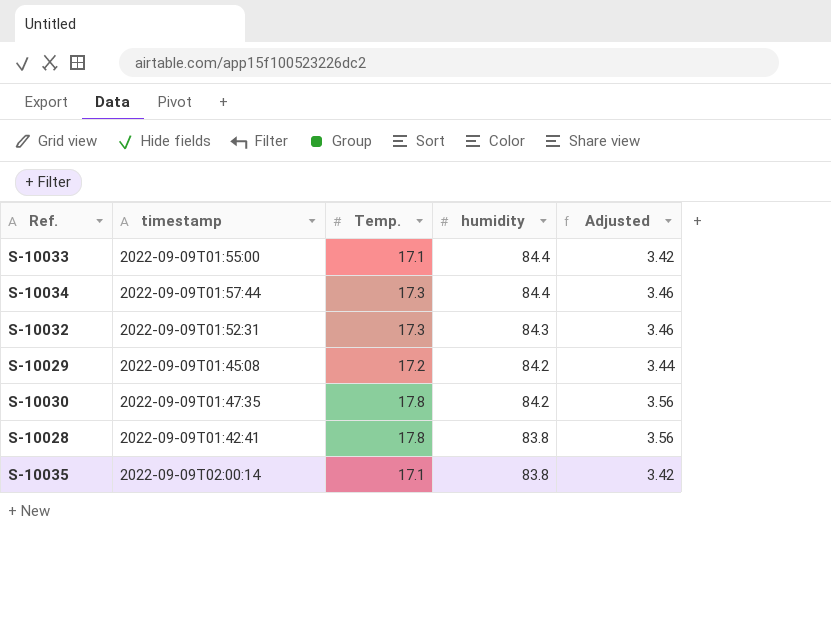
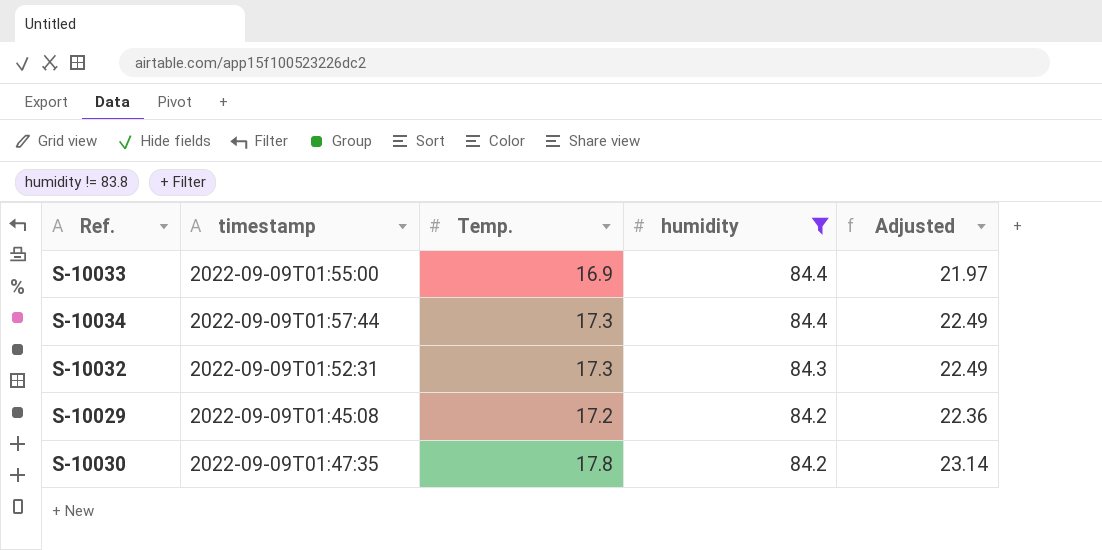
filter: none -> humidity != 83.8
column Adjusted | formula: [Temp.] * 0.2 -> [Temp.] * 1.3
S-10033 | Temp.: 17.1 -> 16.9

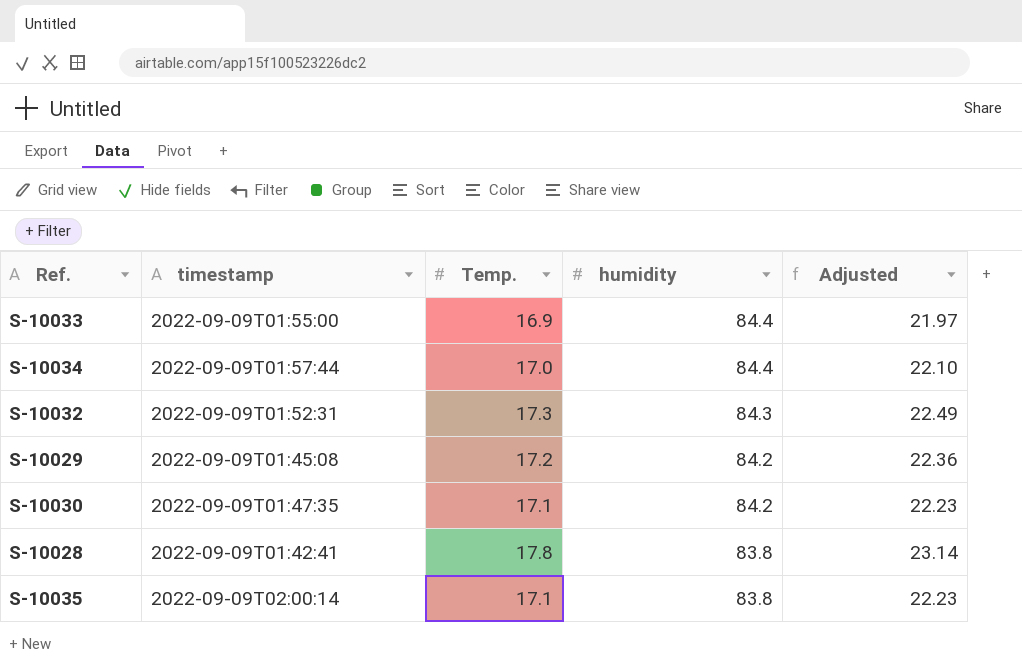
filter: humidity != 83.8 -> none
S-10034 | Temp.: 17.3 -> 17.0
S-10034 | Adjusted: 22.49 -> 22.10
S-10030 | Temp.: 17.8 -> 17.1
S-10030 | Adjusted: 23.14 -> 22.23

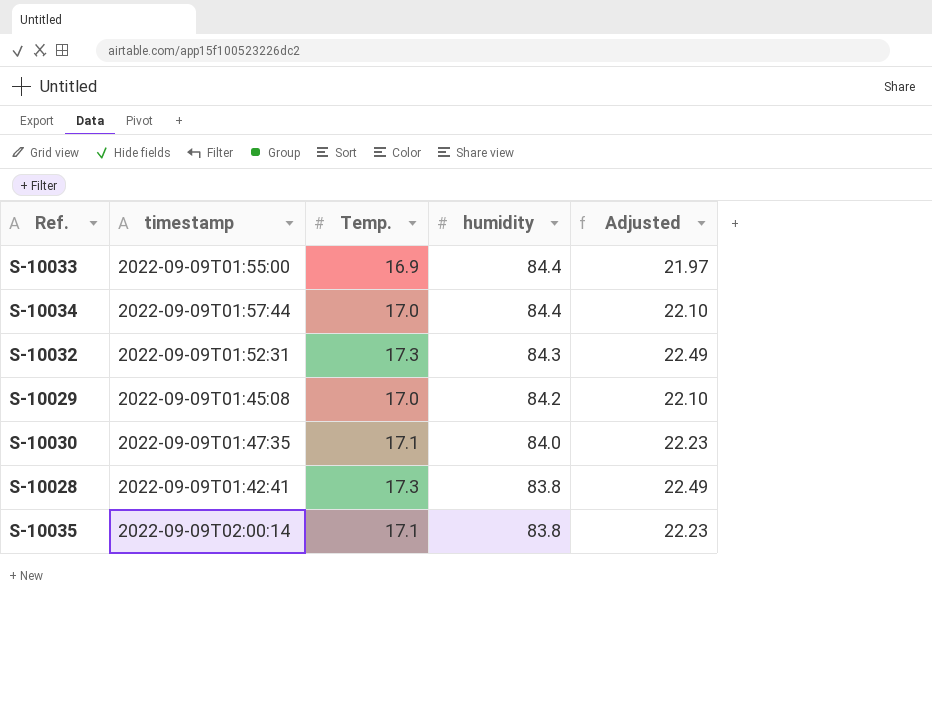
S-10029 | Temp.: 17.2 -> 17.0
S-10029 | Adjusted: 22.36 -> 22.10
S-10030 | humidity: 84.2 -> 84.0
S-10028 | Temp.: 17.8 -> 17.3
S-10028 | Adjusted: 23.14 -> 22.49

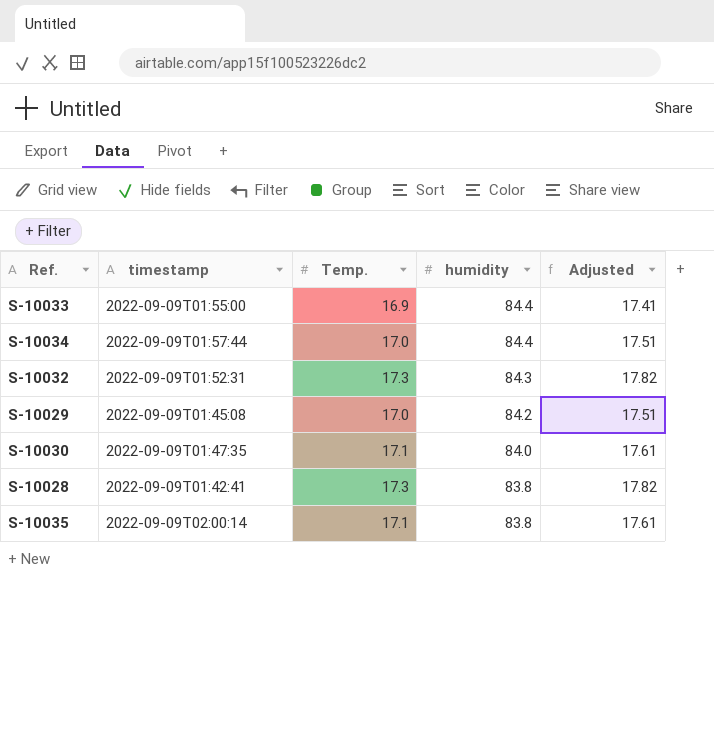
column Adjusted | formula: [Temp.] * 1.3 -> [Temp.] * 1.03

